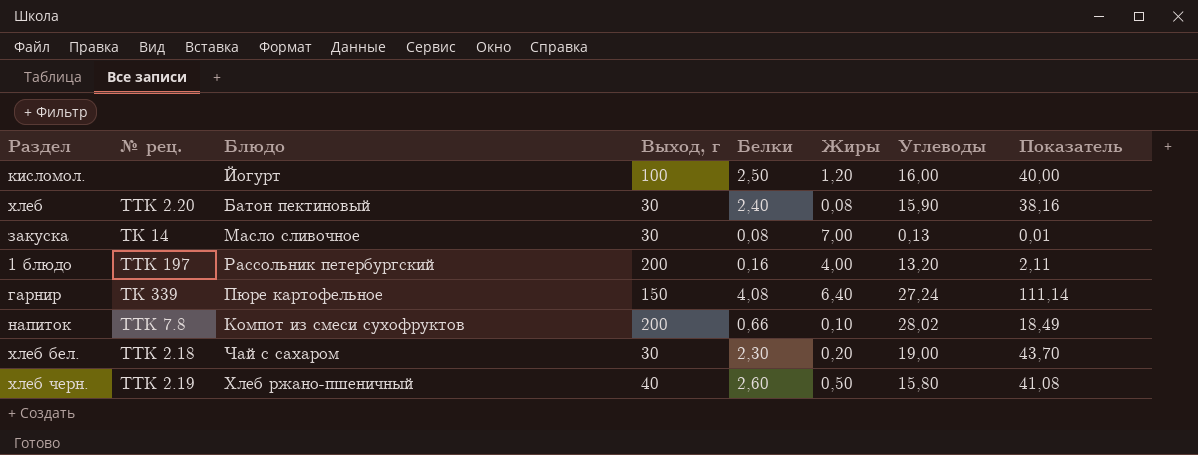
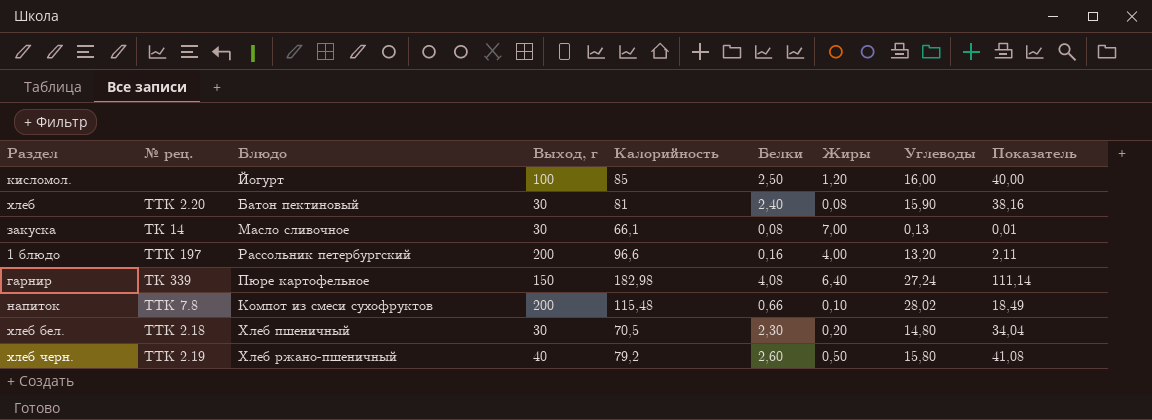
column Калорийность | position: none -> 5
хлеб бел. | Блюдо: Чай с сахаром -> Хлеб пшеничный
хлеб бел. | Углеводы: 19,00 -> 14,80
хлеб бел. | Показатель: 43,70 -> 34,04

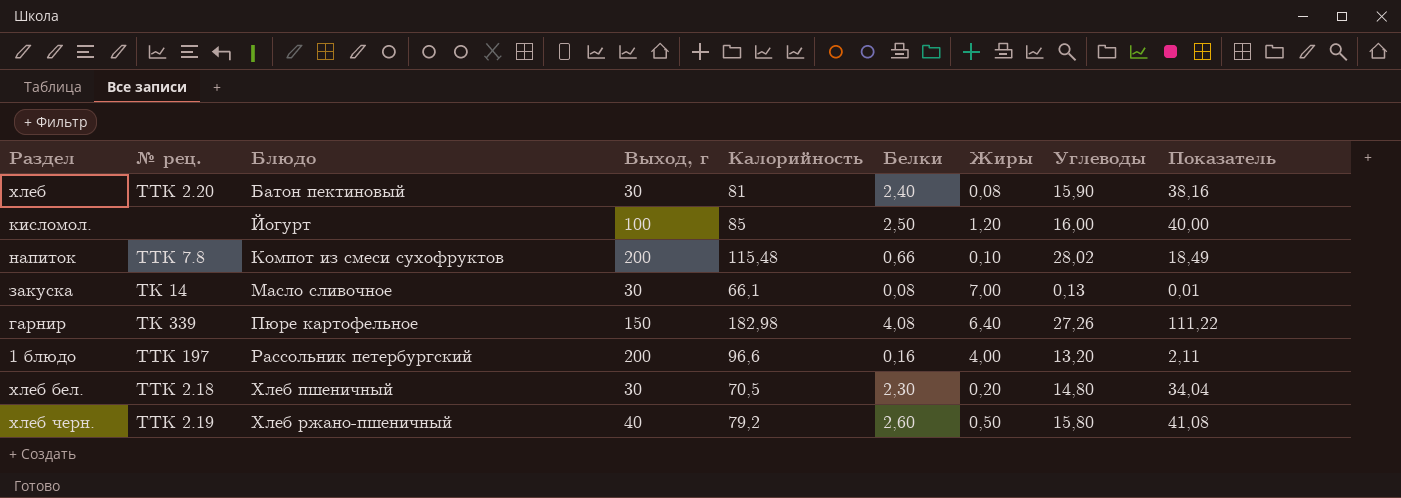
row order: none -> Блюдо ascending
гарнир | Углеводы: 27,24 -> 27,26
гарнир | Показатель: 111,14 -> 111,22

